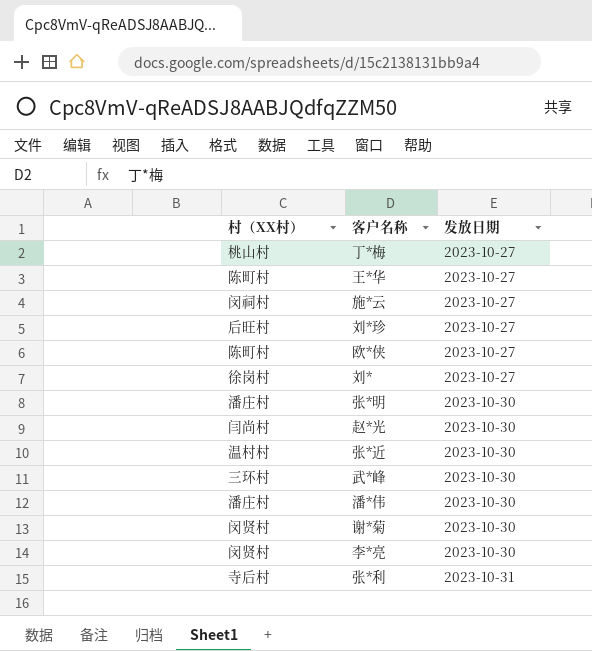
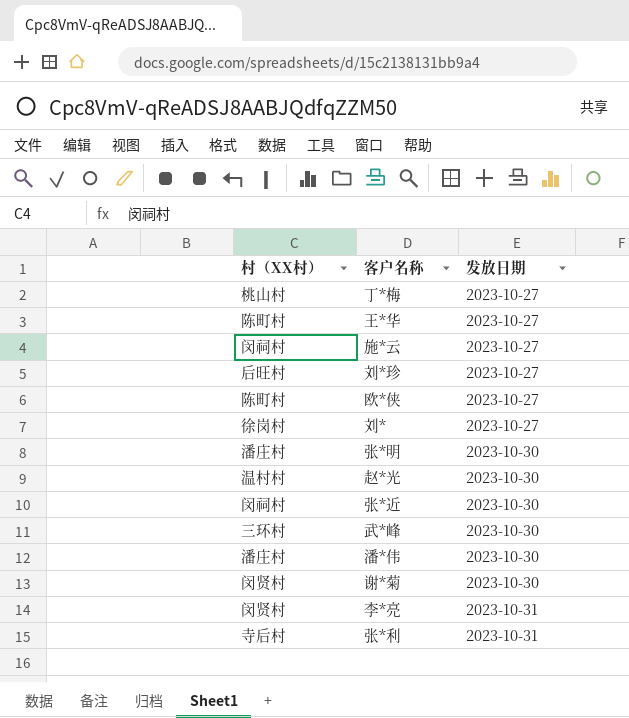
赵*光 | 村（XX村）: 闫尚村 -> 温村村
张*近 | 村（XX村）: 温村村 -> 闵祠村
李*亮 | 发放日期: 2023-10-30 -> 2023-10-31

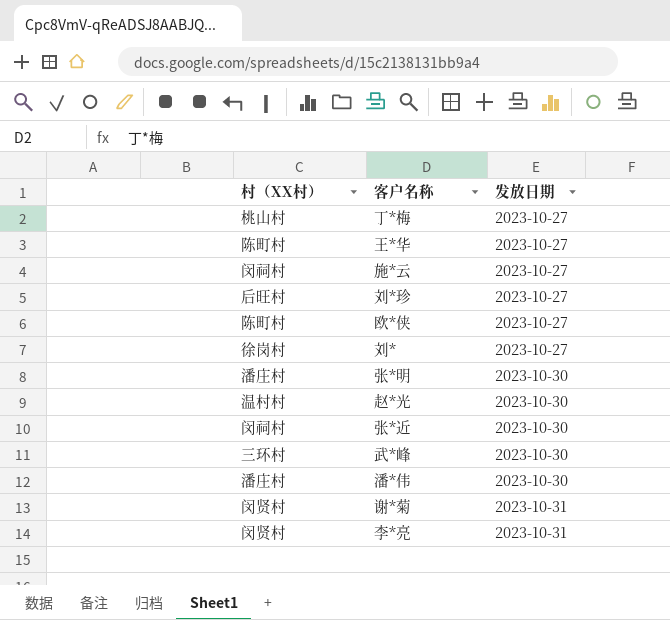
row 张*利: 寺后村 | 2023-10-31 -> none
谢*菊 | 发放日期: 2023-10-30 -> 2023-10-31

